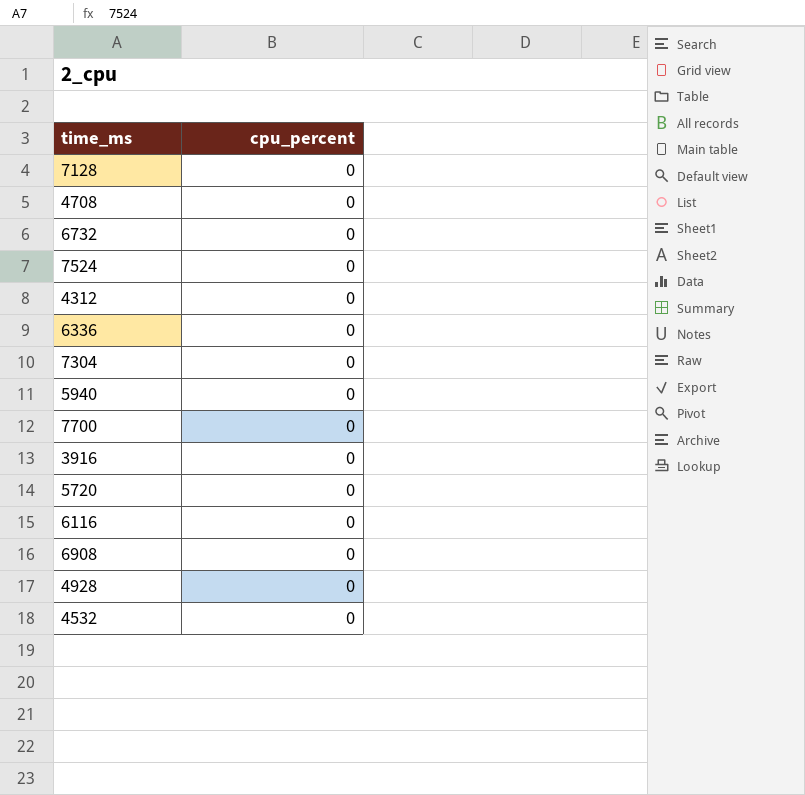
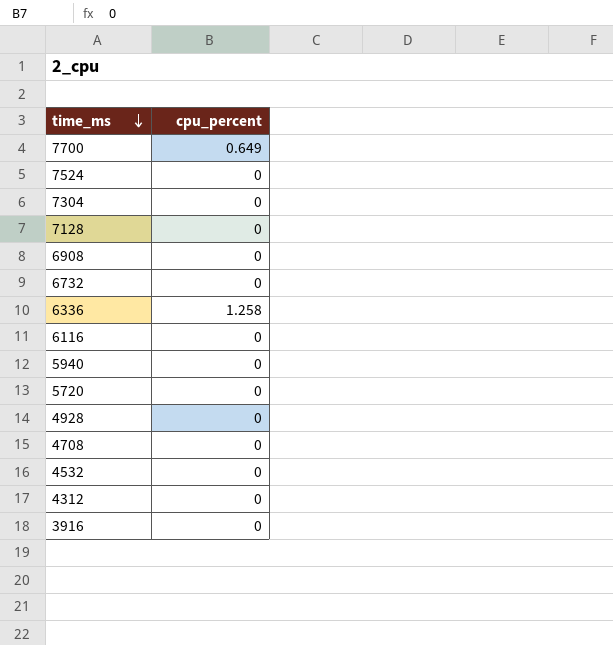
row order: none -> time_ms descending
7700 | cpu_percent: 0 -> 0.649
6336 | cpu_percent: 0 -> 1.258

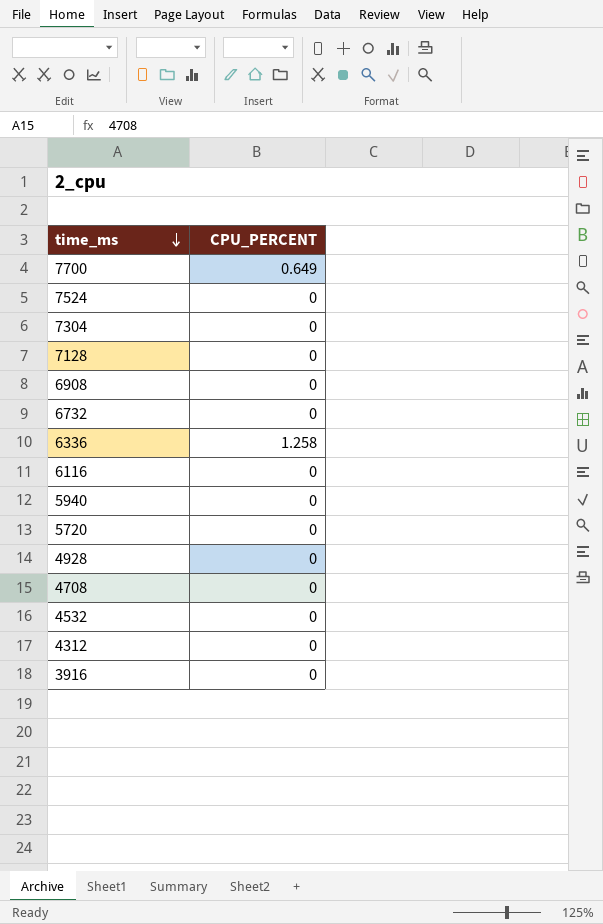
column name: cpu_percent -> CPU_PERCENT

